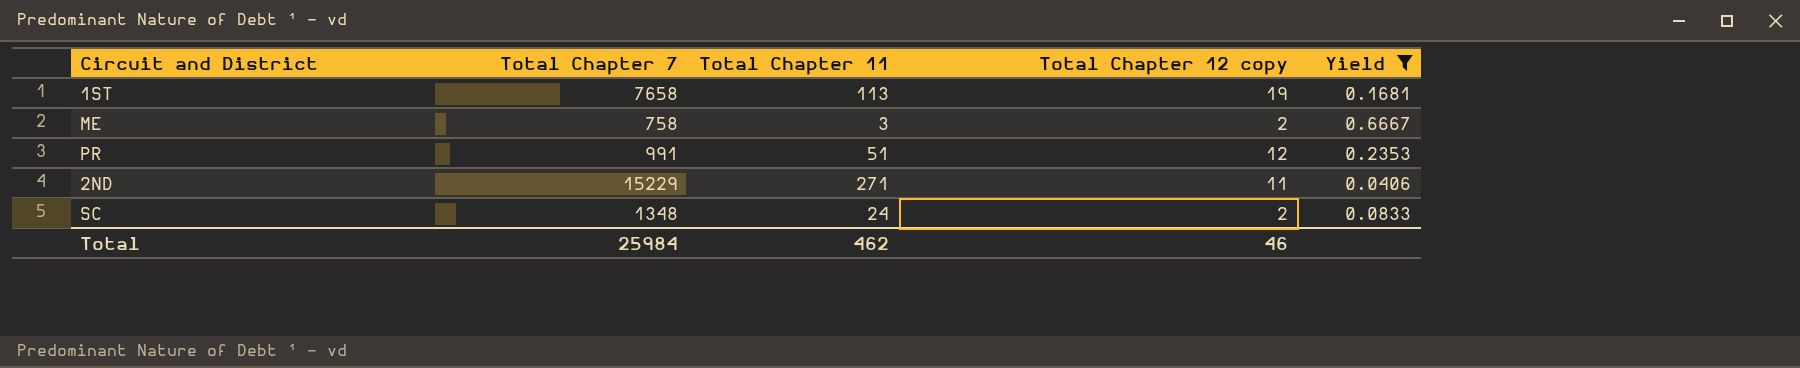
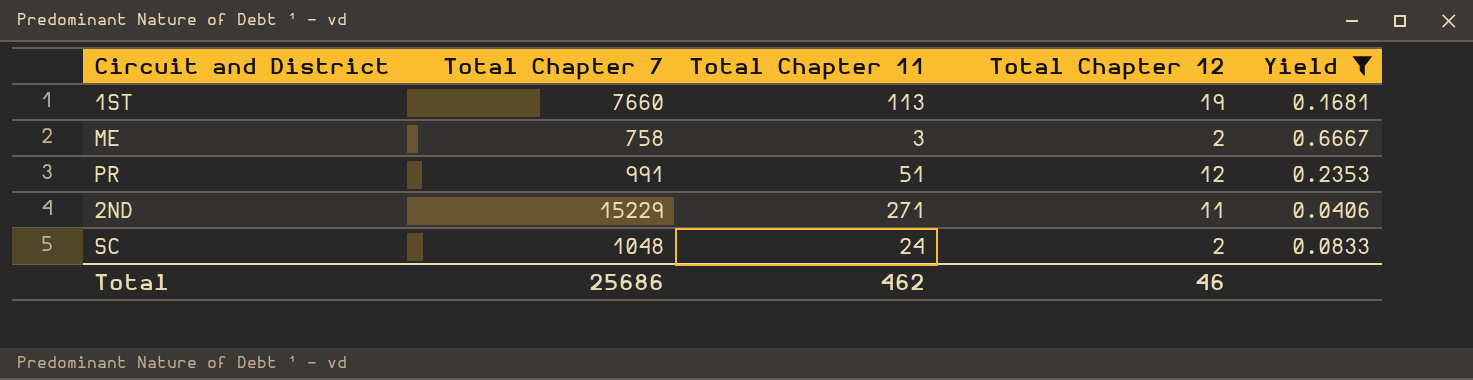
column name: Total Chapter 12 copy -> Total Chapter 12
1ST | Total Chapter 7: 7658 -> 7660
SC | Total Chapter 7: 1348 -> 1048
Total | Total Chapter 7: 25984 -> 25686

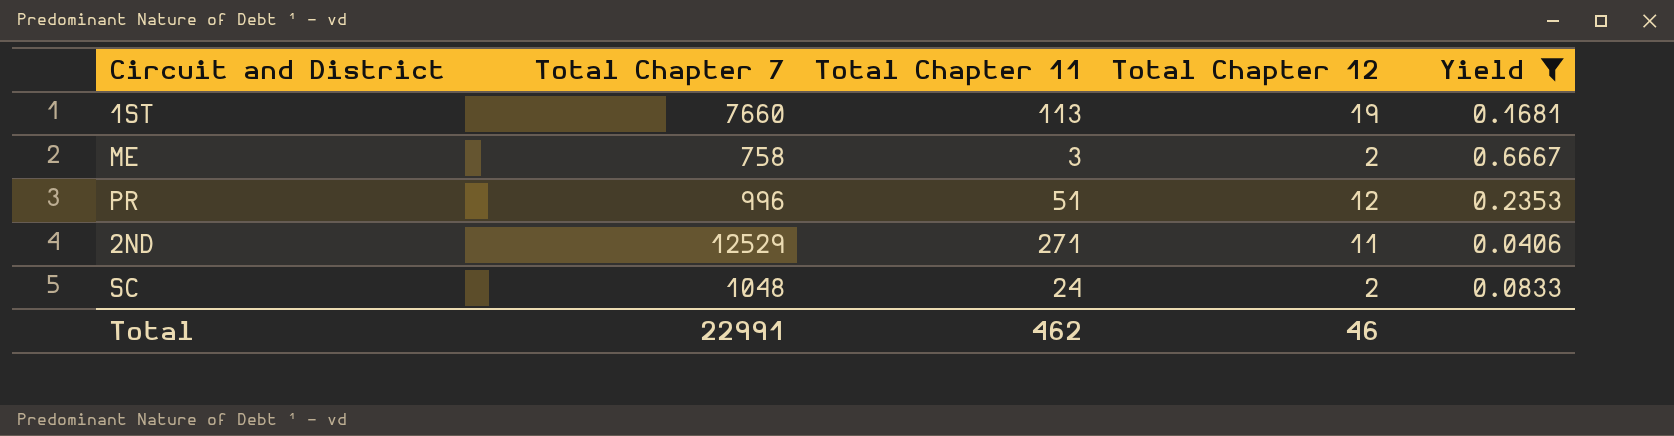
PR | Total Chapter 7: 991 -> 996
2ND | Total Chapter 7: 15229 -> 12529
Total | Total Chapter 7: 25686 -> 22991

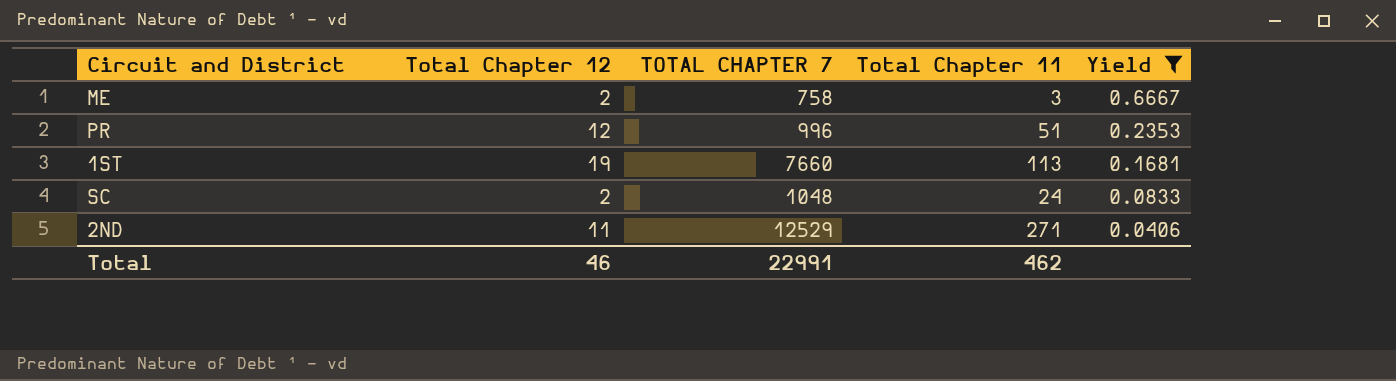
row order: none -> Yield descending
column Total Chapter 12 | position: 4 -> 2
column name: Total Chapter 7 -> TOTAL CHAPTER 7

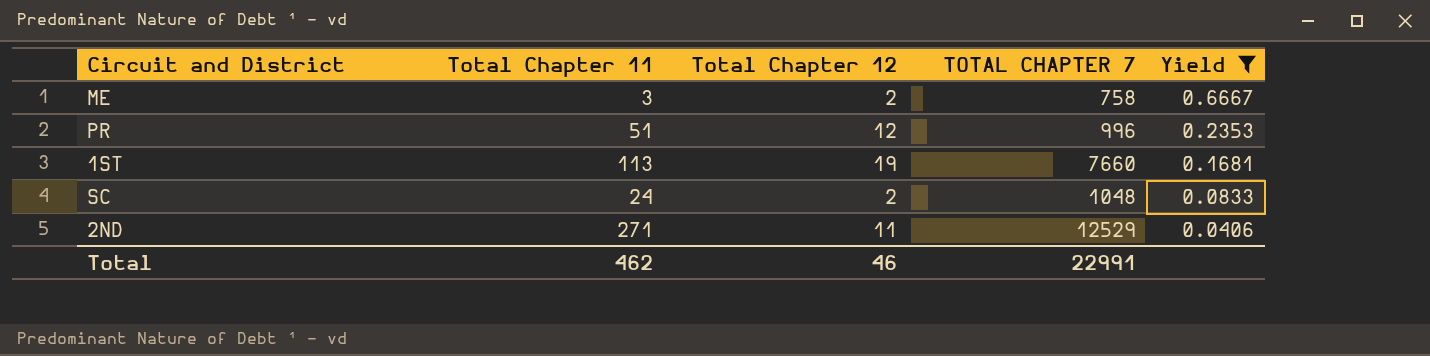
column Total Chapter 11 | position: 4 -> 2

